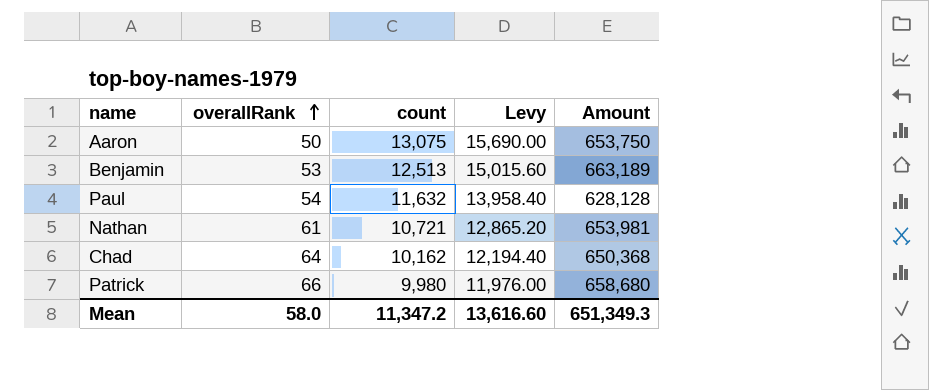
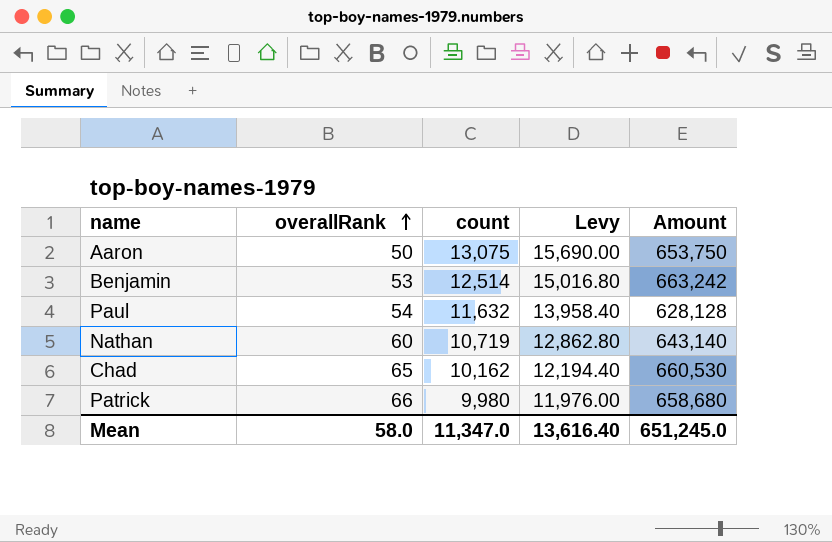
Benjamin | count: 12,513 -> 12,514
Benjamin | Levy: 15,015.60 -> 15,016.80
Benjamin | Amount: 663,189 -> 663,242
Nathan | overallRank: 61 -> 60
Nathan | count: 10,721 -> 10,719
Nathan | Levy: 12,865.20 -> 12,862.80
Nathan | Amount: 653,981 -> 643,140
Chad | overallRank: 64 -> 65
Chad | Amount: 650,368 -> 660,530
Mean | count: 11,347.2 -> 11,347.0
Mean | Levy: 13,616.60 -> 13,616.40
Mean | Amount: 651,349.3 -> 651,245.0

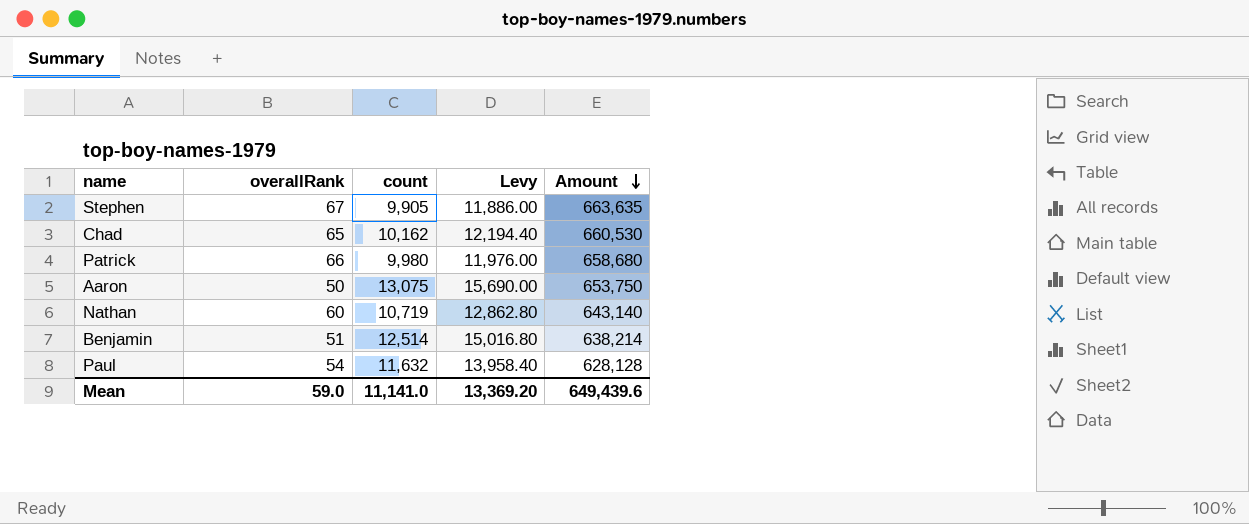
row order: overallRank ascending -> Amount descending
row Stephen: none -> 67 | 9,905 | 11,886.00 | 663,635
Benjamin | overallRank: 53 -> 51
Benjamin | Amount: 663,242 -> 638,214
Mean | overallRank: 58.0 -> 59.0
Mean | count: 11,347.0 -> 11,141.0
Mean | Levy: 13,616.40 -> 13,369.20
Mean | Amount: 651,245.0 -> 649,439.6

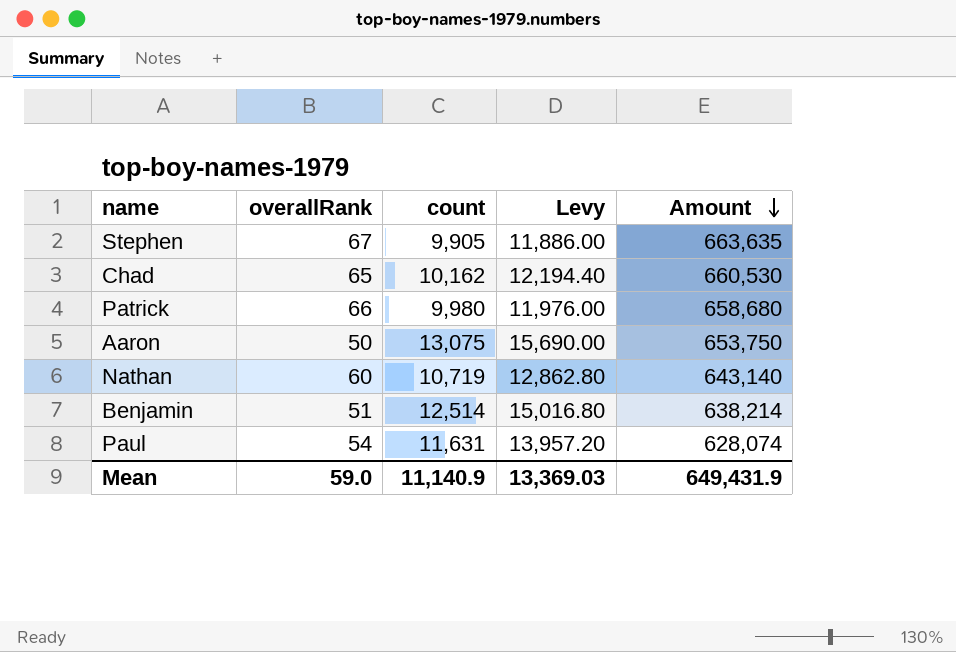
Paul | count: 11,632 -> 11,631
Paul | Levy: 13,958.40 -> 13,957.20
Paul | Amount: 628,128 -> 628,074
Mean | count: 11,141.0 -> 11,140.9
Mean | Levy: 13,369.20 -> 13,369.03
Mean | Amount: 649,439.6 -> 649,431.9

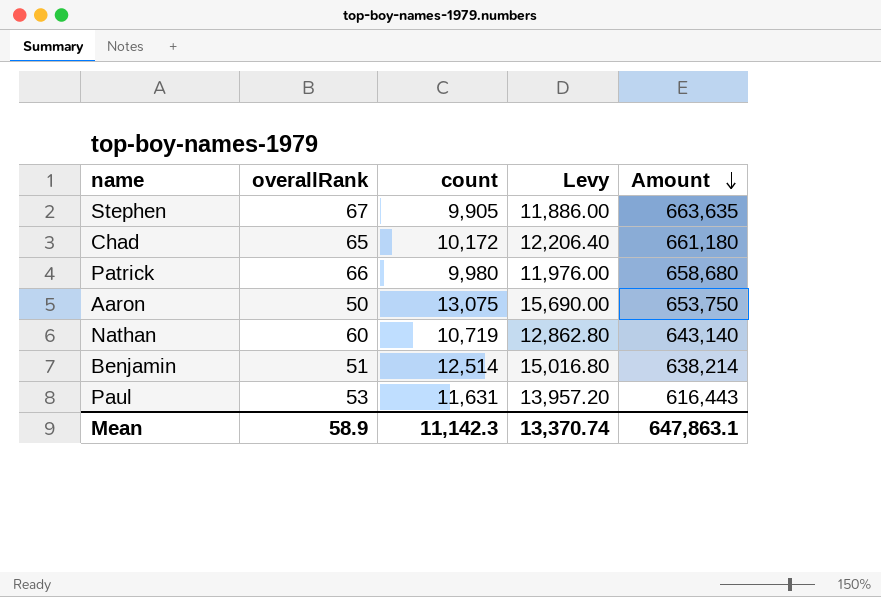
Chad | count: 10,162 -> 10,172
Chad | Levy: 12,194.40 -> 12,206.40
Chad | Amount: 660,530 -> 661,180
Paul | overallRank: 54 -> 53
Paul | Amount: 628,074 -> 616,443
Mean | overallRank: 59.0 -> 58.9
Mean | count: 11,140.9 -> 11,142.3
Mean | Levy: 13,369.03 -> 13,370.74
Mean | Amount: 649,431.9 -> 647,863.1

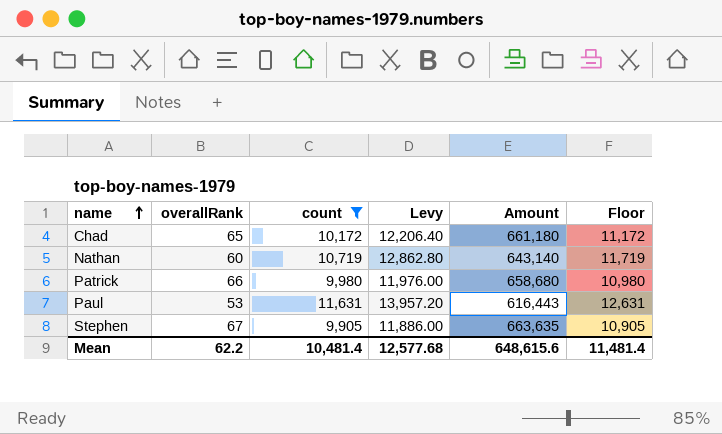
filter: none -> count <= 11,631
row order: Amount descending -> name ascending
column Floor | formula: none -> [count] + 1000
Mean | overallRank: 58.9 -> 62.2
Mean | count: 11,142.3 -> 10,481.4
Mean | Levy: 13,370.74 -> 12,577.68
Mean | Amount: 647,863.1 -> 648,615.6

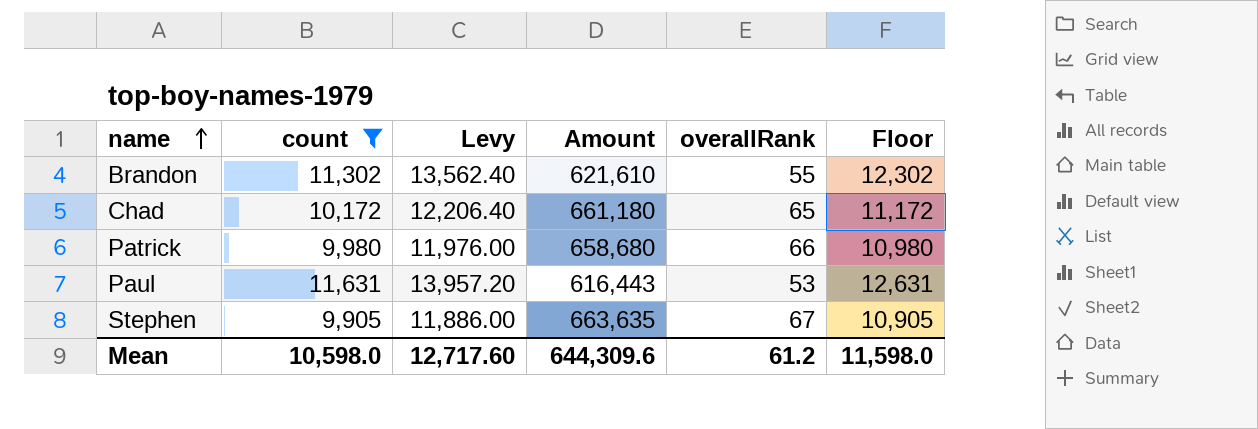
column overallRank | position: 2 -> 5
row Nathan: 60 | 10,719 | 12,862.80 | 643,140 | 11,719 -> none
row Brandon: none -> 11,302 | 13,562.40 | 621,610 | 55 | 12,302
Mean | count: 10,481.4 -> 10,598.0
Mean | Levy: 12,577.68 -> 12,717.60
Mean | Amount: 648,615.6 -> 644,309.6
Mean | overallRank: 62.2 -> 61.2
Mean | Floor: 11,481.4 -> 11,598.0

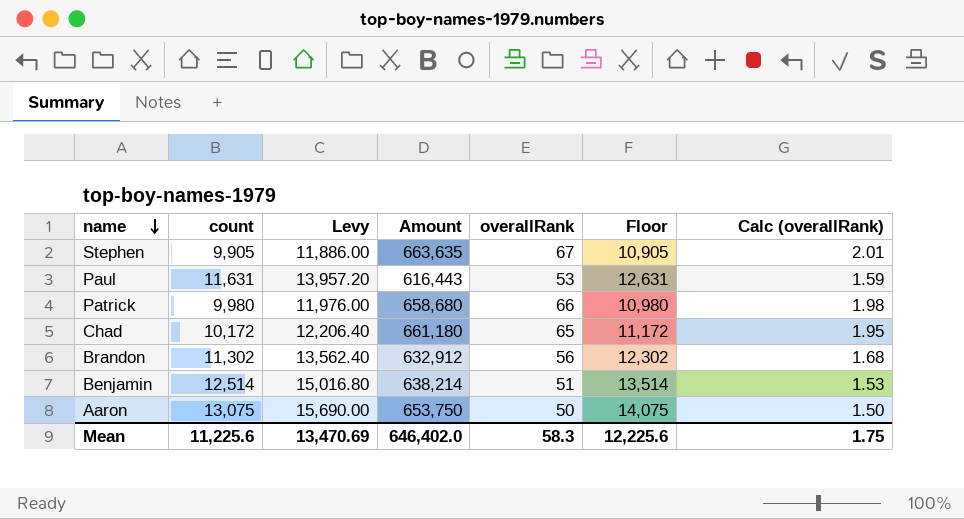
filter: count <= 11,631 -> none
row order: name ascending -> name descending
column Calc (overallRank) | formula: none -> [overallRank] * 0.03
Brandon | Amount: 621,610 -> 632,912
Brandon | overallRank: 55 -> 56
Mean | count: 10,598.0 -> 11,225.6
Mean | Levy: 12,717.60 -> 13,470.69
Mean | Amount: 644,309.6 -> 646,402.0
Mean | overallRank: 61.2 -> 58.3
Mean | Floor: 11,598.0 -> 12,225.6

